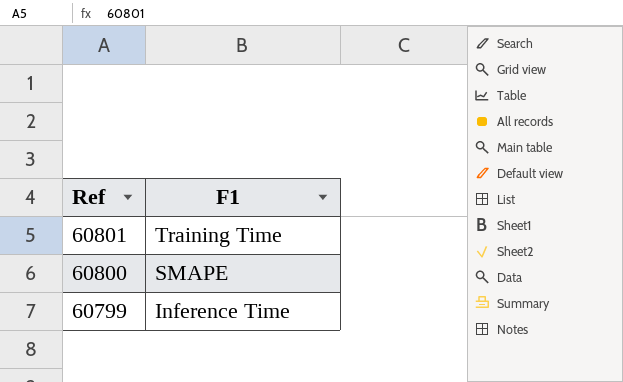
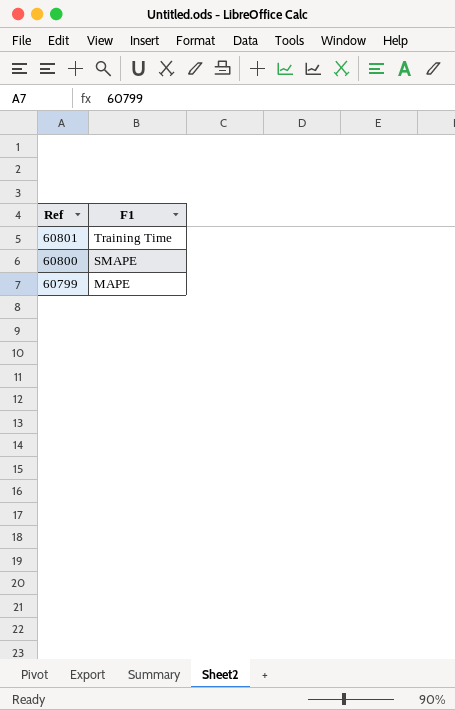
60799 | F1: Inference Time -> MAPE

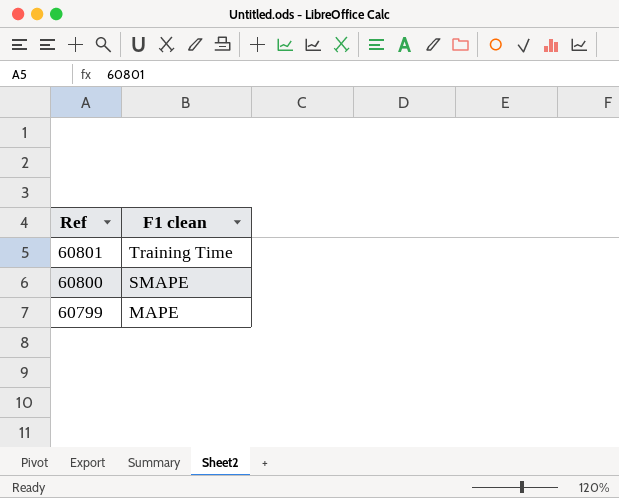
column name: F1 -> F1 clean

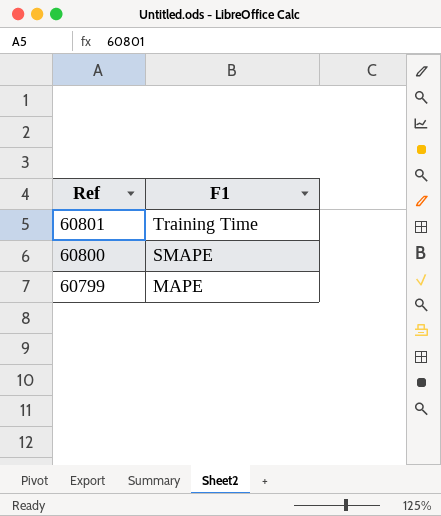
column name: F1 clean -> F1

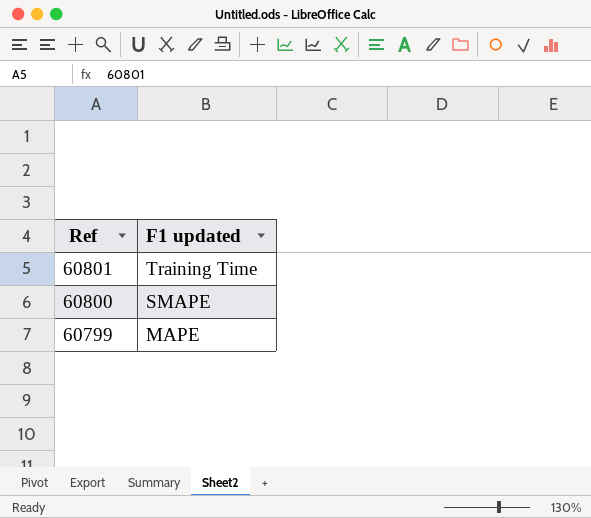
column name: F1 -> F1 updated

